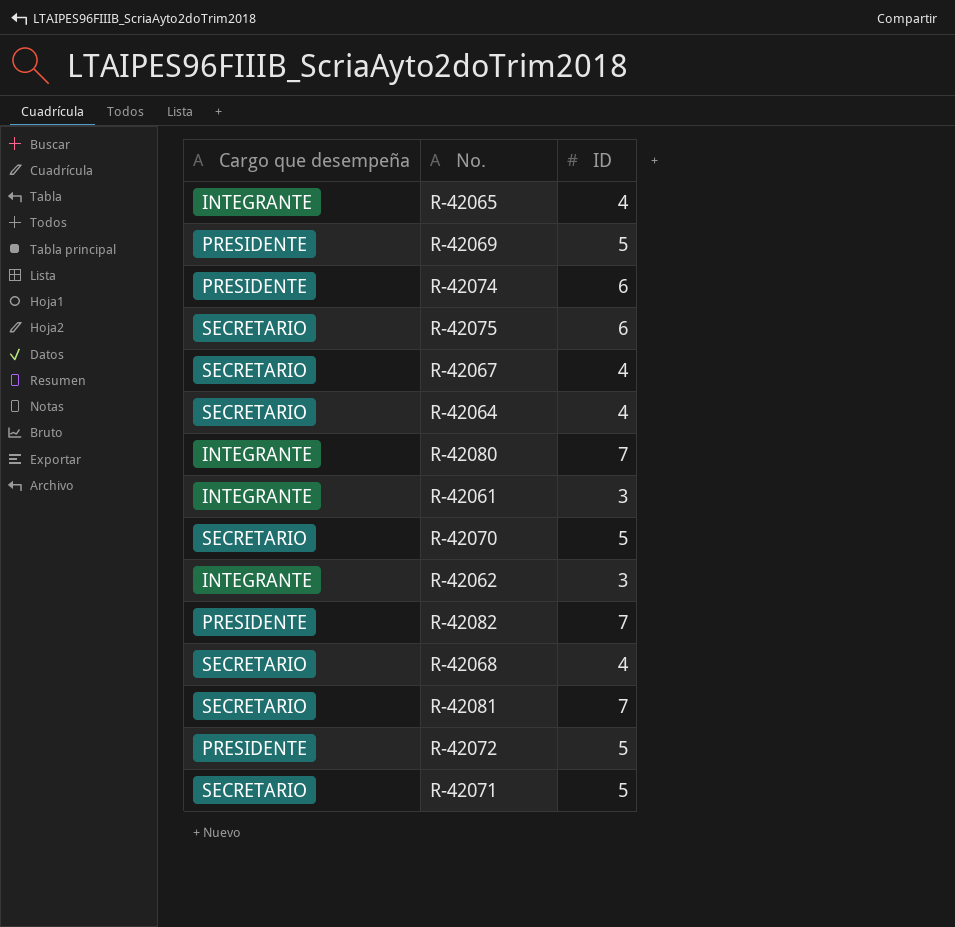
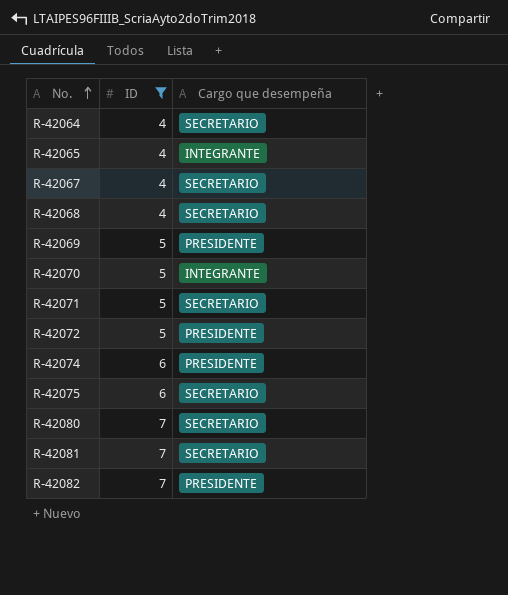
filter: none -> ID != 3
row order: none -> No. ascending
column Cargo que desempeña | position: 1 -> 3
R-42070 | Cargo que desempeña: SECRETARIO -> INTEGRANTE
R-42080 | Cargo que desempeña: INTEGRANTE -> SECRETARIO

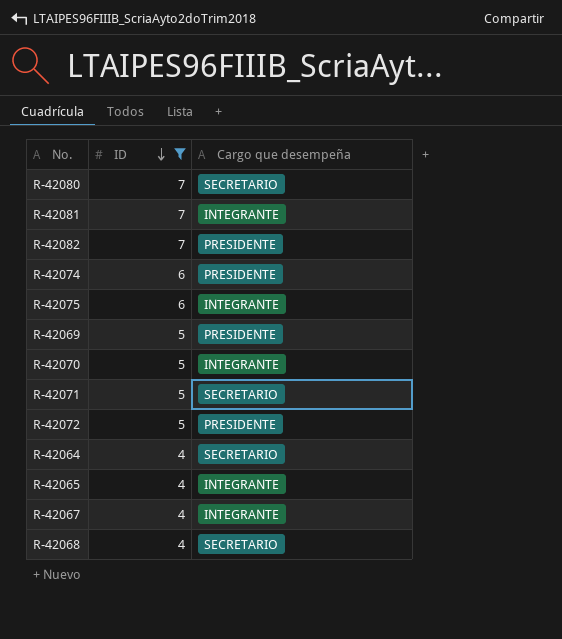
row order: No. ascending -> ID descending
R-42081 | Cargo que desempeña: SECRETARIO -> INTEGRANTE
R-42075 | Cargo que desempeña: SECRETARIO -> INTEGRANTE
R-42067 | Cargo que desempeña: SECRETARIO -> INTEGRANTE

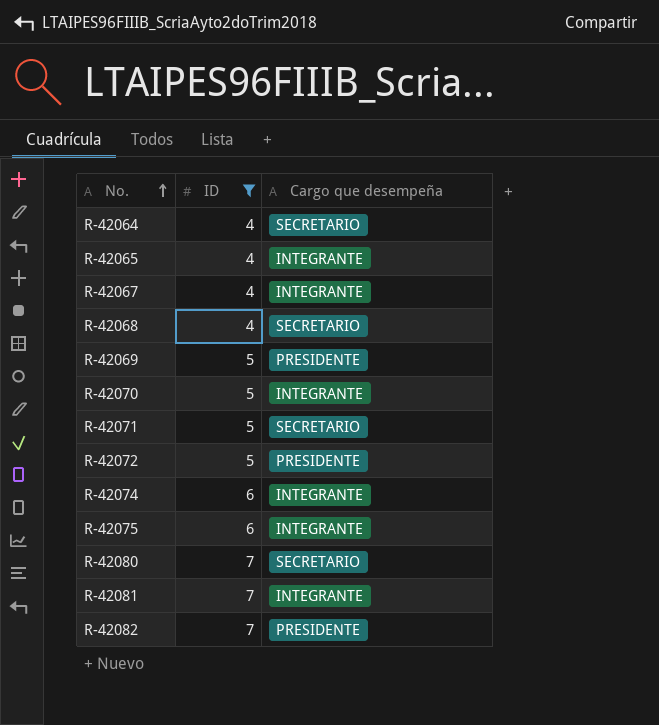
row order: ID descending -> No. ascending
R-42074 | Cargo que desempeña: PRESIDENTE -> INTEGRANTE

